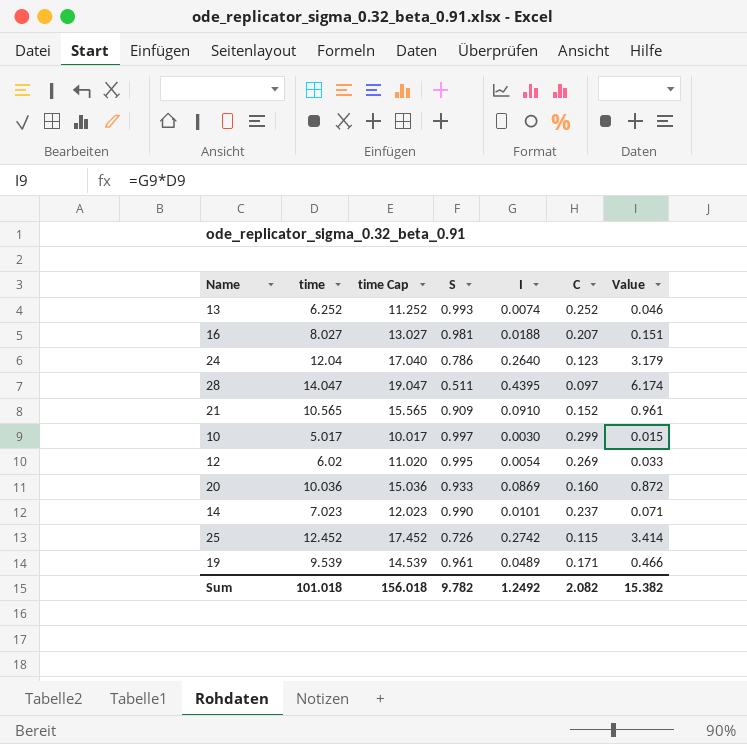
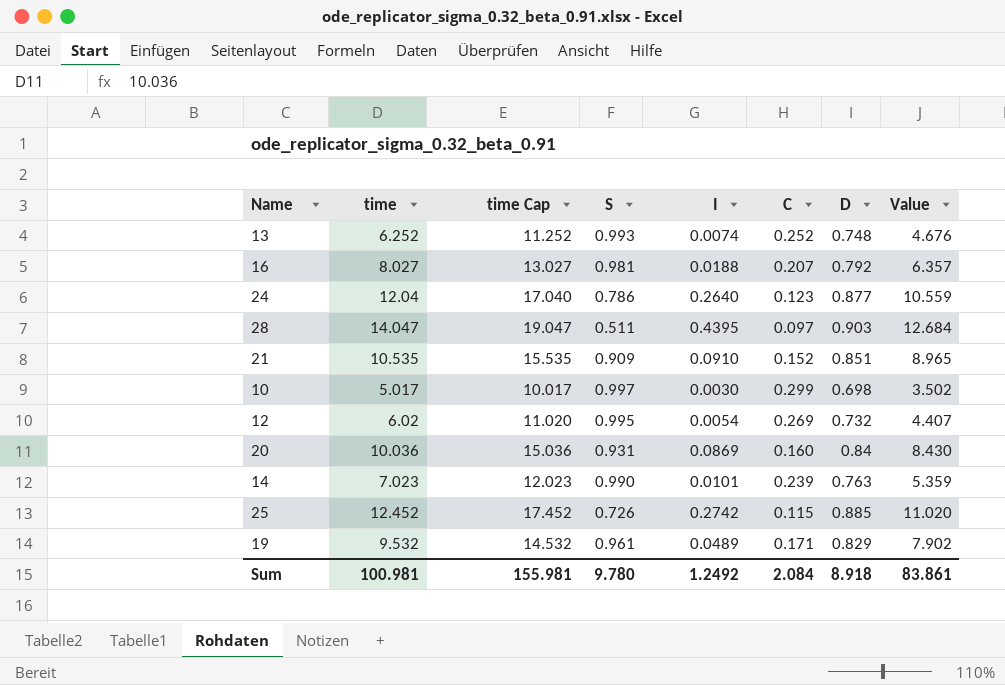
column D | position: none -> 7
column Value | formula: [time] * [I] -> [time] * [D]
21 | time: 10.565 -> 10.535
21 | time Cap: 15.565 -> 15.535
20 | S: 0.933 -> 0.931
14 | C: 0.237 -> 0.239
19 | time: 9.539 -> 9.532
19 | time Cap: 14.539 -> 14.532
Sum | time: 101.018 -> 100.981
Sum | time Cap: 156.018 -> 155.981
Sum | S: 9.782 -> 9.780
Sum | C: 2.082 -> 2.084
Sum | Value: 15.382 -> 83.861

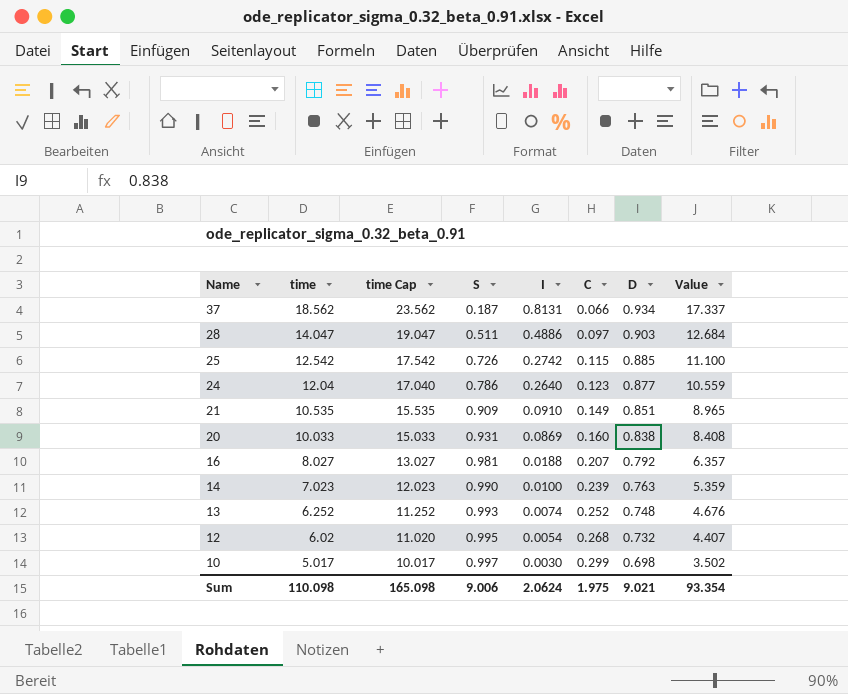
row order: none -> Name descending
row 19: 9.532 | 14.532 | 0.961 | 0.0489 | 0.171 | 0.829 | 7.902 -> none
row 37: none -> 18.562 | 23.562 | 0.187 | 0.8131 | 0.066 | 0.934 | 17.337
28 | I: 0.4395 -> 0.4886
25 | time: 12.452 -> 12.542
25 | time Cap: 17.452 -> 17.542
25 | Value: 11.020 -> 11.100
21 | C: 0.152 -> 0.149
20 | time: 10.036 -> 10.033
20 | time Cap: 15.036 -> 15.033
20 | D: 0.84 -> 0.838
20 | Value: 8.430 -> 8.408
14 | I: 0.0101 -> 0.0100
12 | C: 0.269 -> 0.268
Sum | time: 100.981 -> 110.098
Sum | time Cap: 155.981 -> 165.098
Sum | S: 9.780 -> 9.006
Sum | I: 1.2492 -> 2.0624
Sum | C: 2.084 -> 1.975
Sum | D: 8.918 -> 9.021
Sum | Value: 83.861 -> 93.354

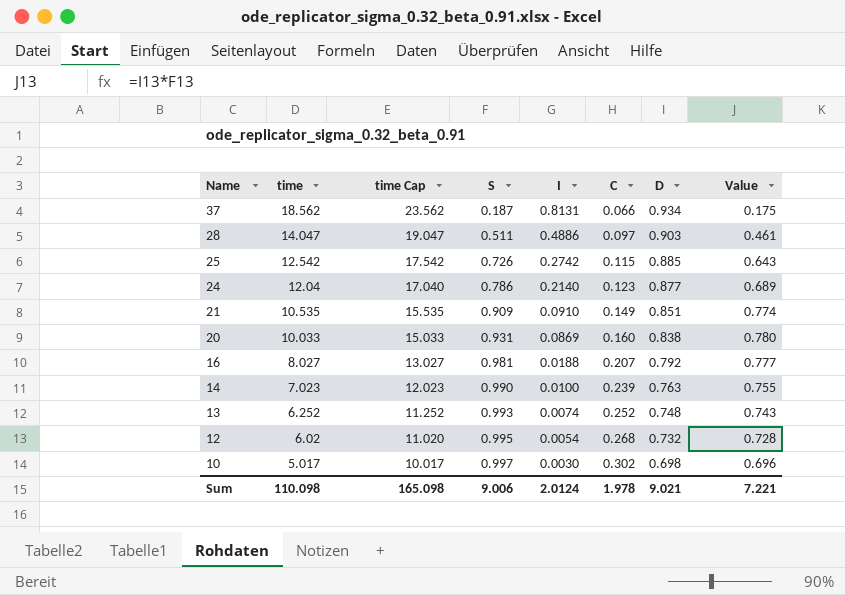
column Value | formula: [time] * [D] -> [S] * [D]
24 | I: 0.2640 -> 0.2140
10 | C: 0.299 -> 0.302
Sum | I: 2.0624 -> 2.0124
Sum | C: 1.975 -> 1.978
Sum | Value: 93.354 -> 7.221

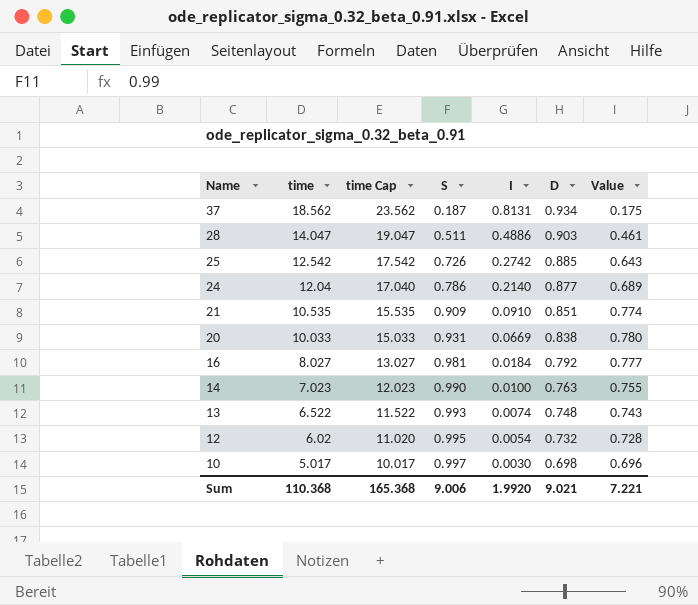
column C | position: 6 -> none
20 | I: 0.0869 -> 0.0669
16 | I: 0.0188 -> 0.0184
13 | time: 6.252 -> 6.522
13 | time Cap: 11.252 -> 11.522
Sum | time: 110.098 -> 110.368
Sum | time Cap: 165.098 -> 165.368
Sum | I: 2.0124 -> 1.9920

